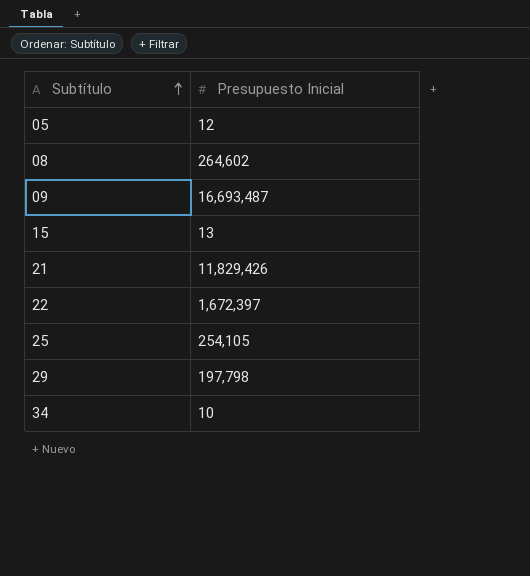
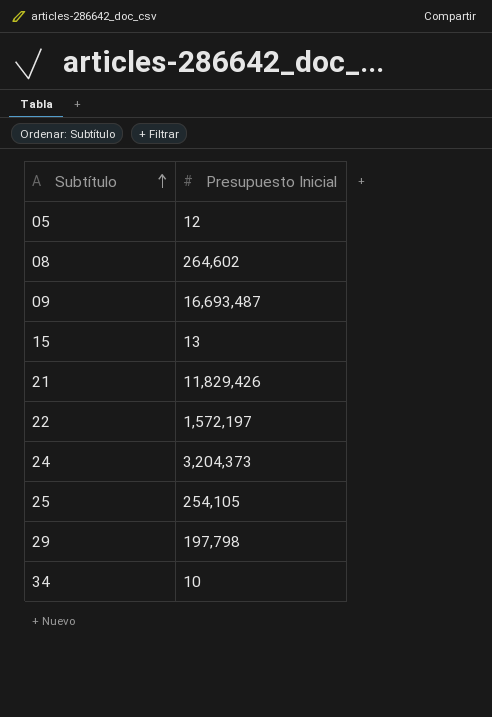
22 | Presupuesto Inicial: 1,672,397 -> 1,572,197
row 24: none -> 3,204,373

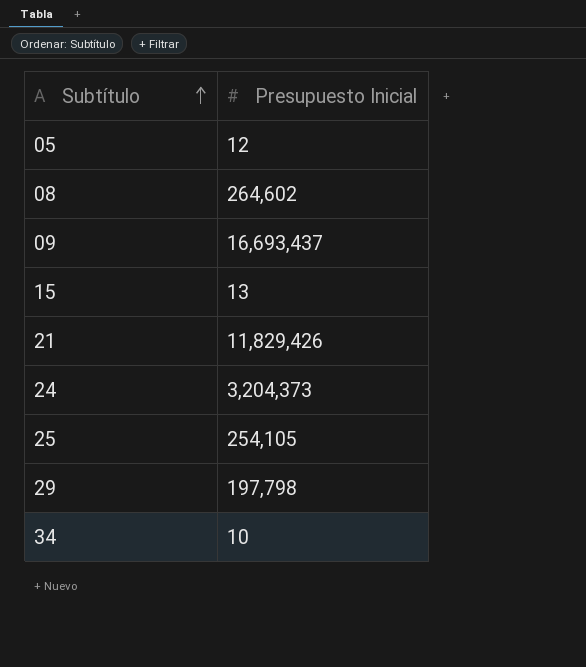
row 22: 1,572,197 -> none
09 | Presupuesto Inicial: 16,693,487 -> 16,693,437

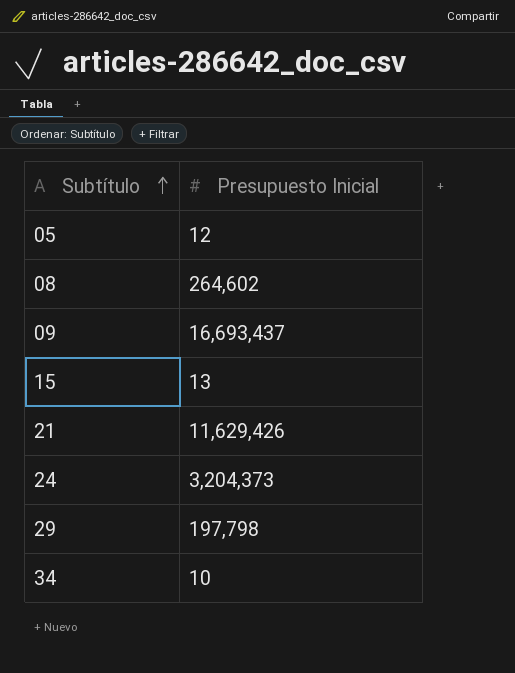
row 25: 254,105 -> none
21 | Presupuesto Inicial: 11,829,426 -> 11,629,426

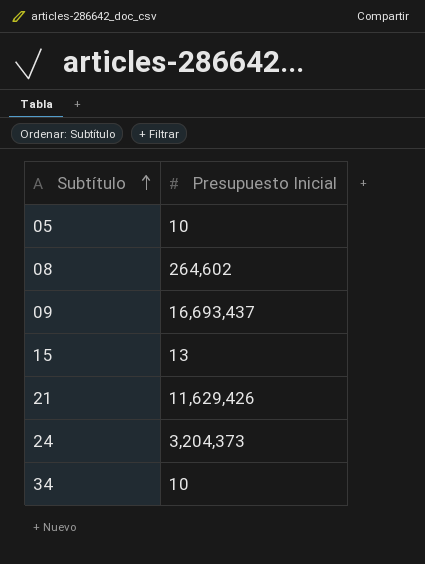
row 29: 197,798 -> none
05 | Presupuesto Inicial: 12 -> 10

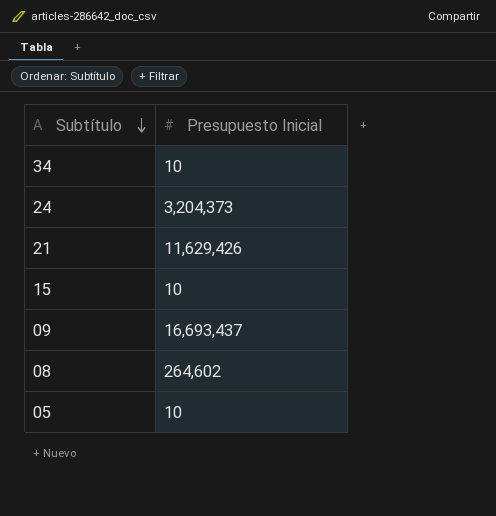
row order: Subtítulo ascending -> Subtítulo descending
15 | Presupuesto Inicial: 13 -> 10

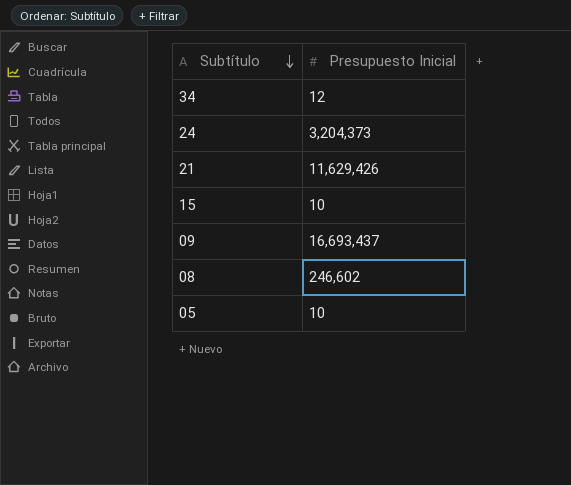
34 | Presupuesto Inicial: 10 -> 12
08 | Presupuesto Inicial: 264,602 -> 246,602

